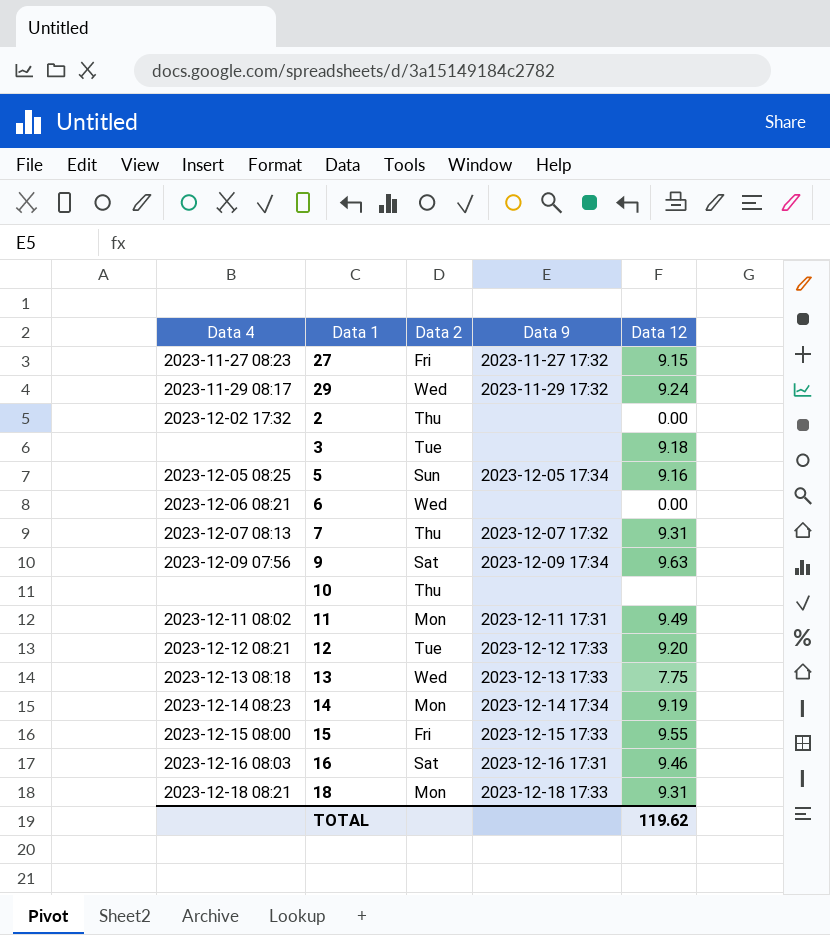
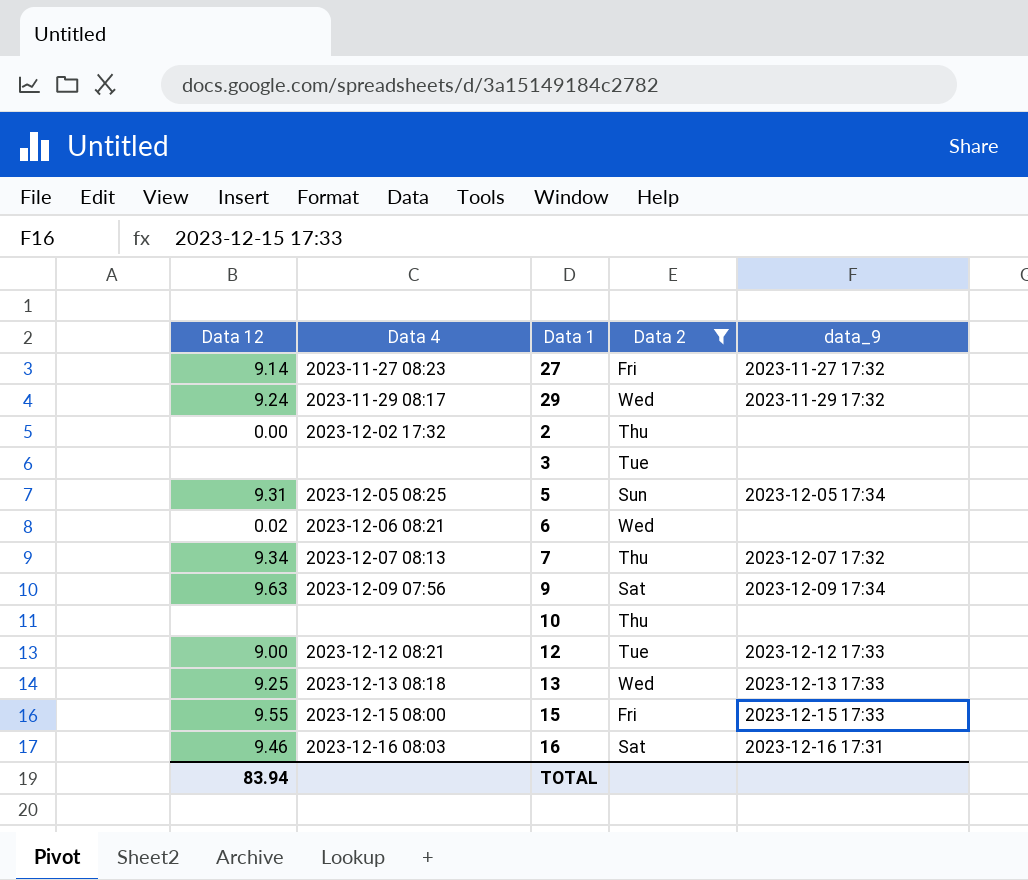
filter: none -> Data 2 != Mon
column Data 12 | position: 5 -> 1
column name: Data 9 -> data_9
27 | Data 12: 9.15 -> 9.14
3 | Data 12: 9.18 -> none
5 | Data 12: 9.16 -> 9.31
6 | Data 12: 0.00 -> 0.02
7 | Data 12: 9.31 -> 9.34
12 | Data 12: 9.20 -> 9.00
13 | Data 12: 7.75 -> 9.25
TOTAL | Data 12: 119.62 -> 83.94

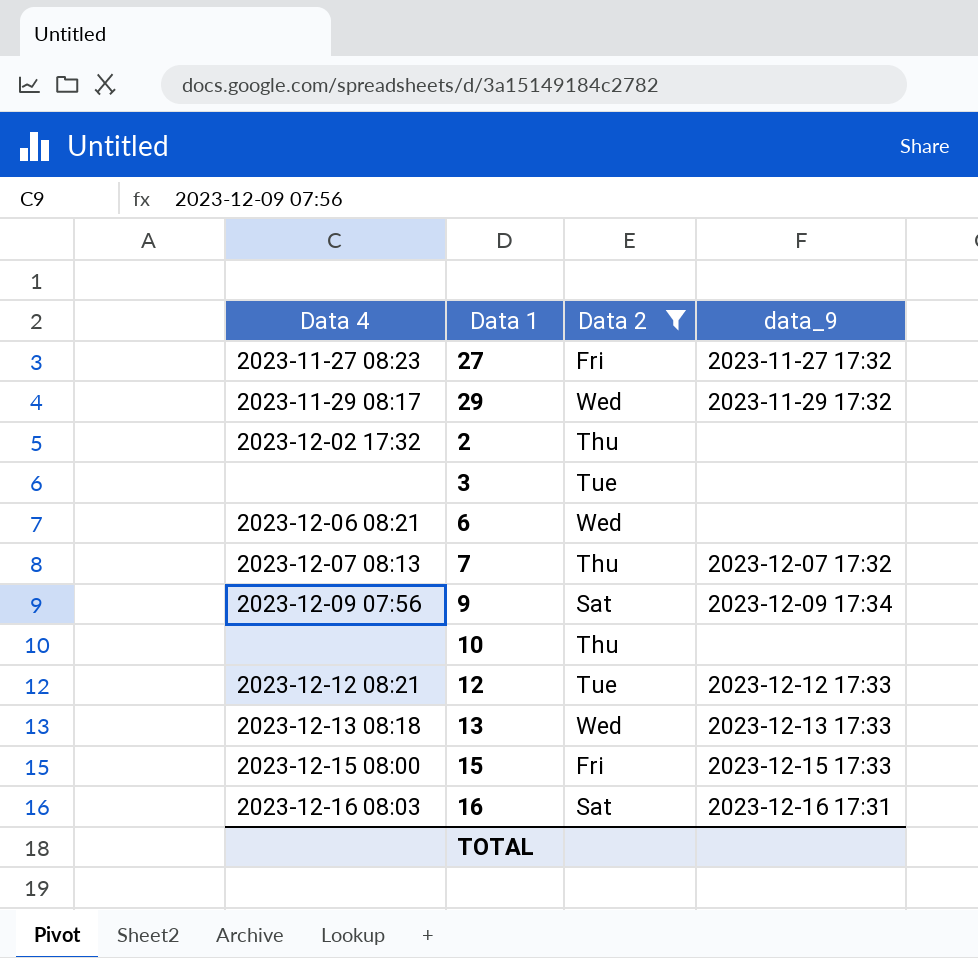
column Data 12 | position: 1 -> none
row 5: 9.31 | 2023-12-05 08:25 | Sun | 2023-12-05 17:34 -> none

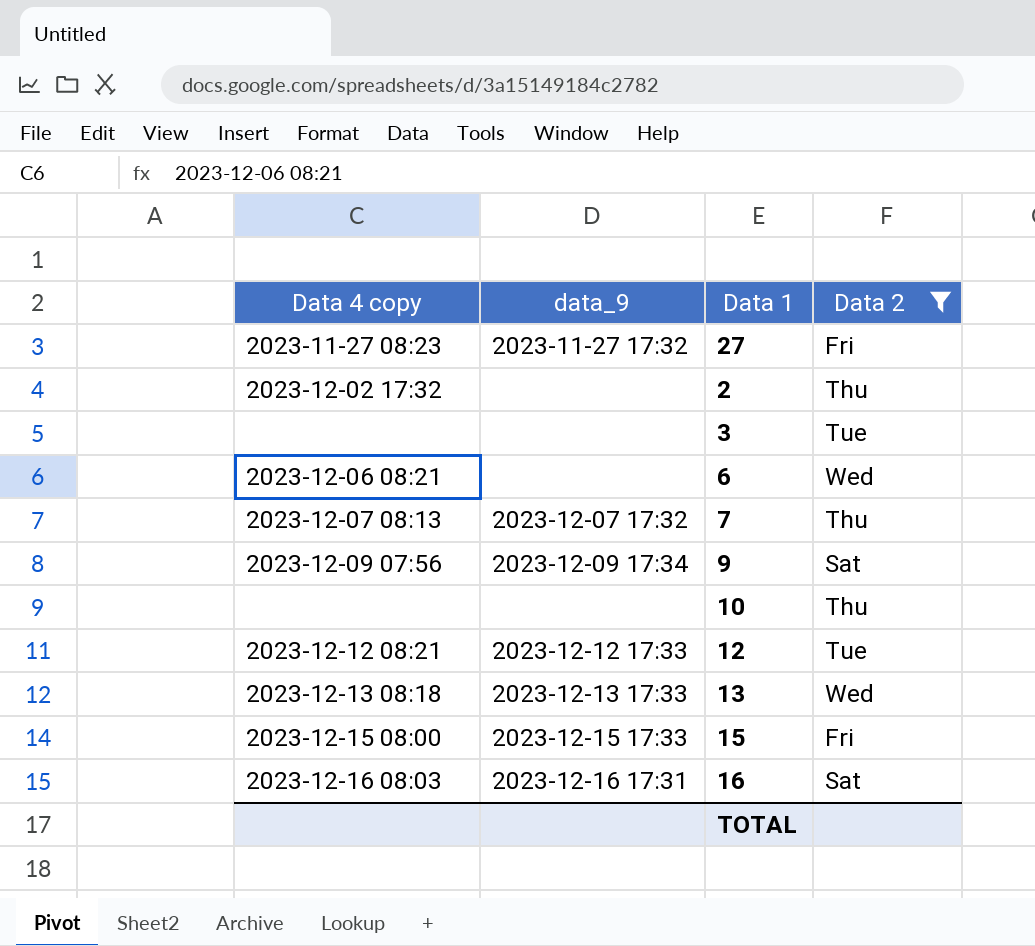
column name: Data 4 -> Data 4 copy
column data_9 | position: 4 -> 2
row 29: 2023-11-29 08:17 | Wed | 2023-11-29 17:32 -> none

